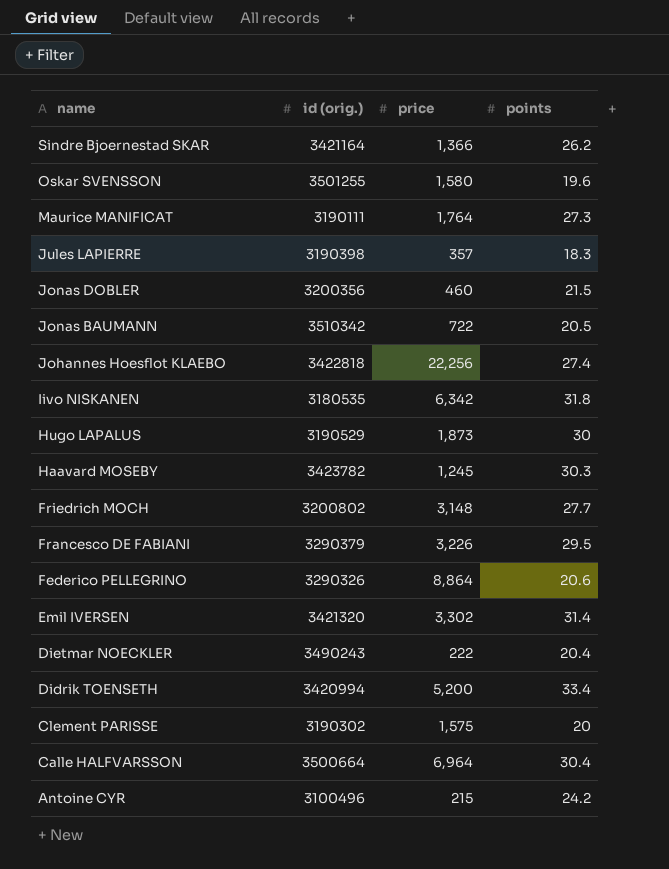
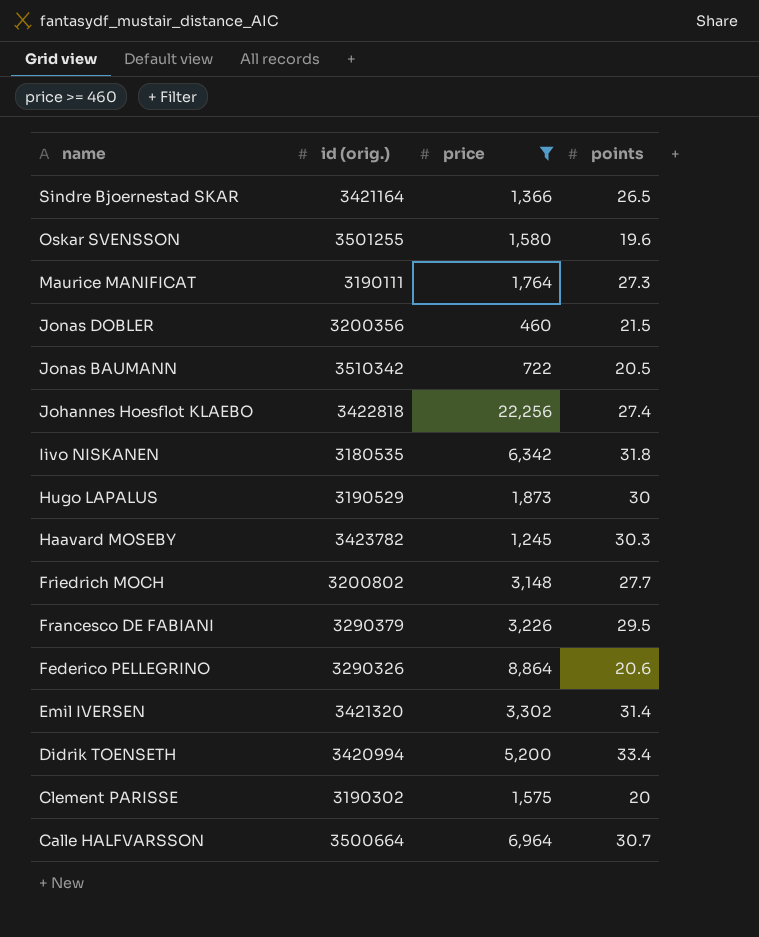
filter: none -> price >= 460
Sindre Bjoernestad SKAR | points: 26.2 -> 26.5
Calle HALFVARSSON | points: 30.4 -> 30.7

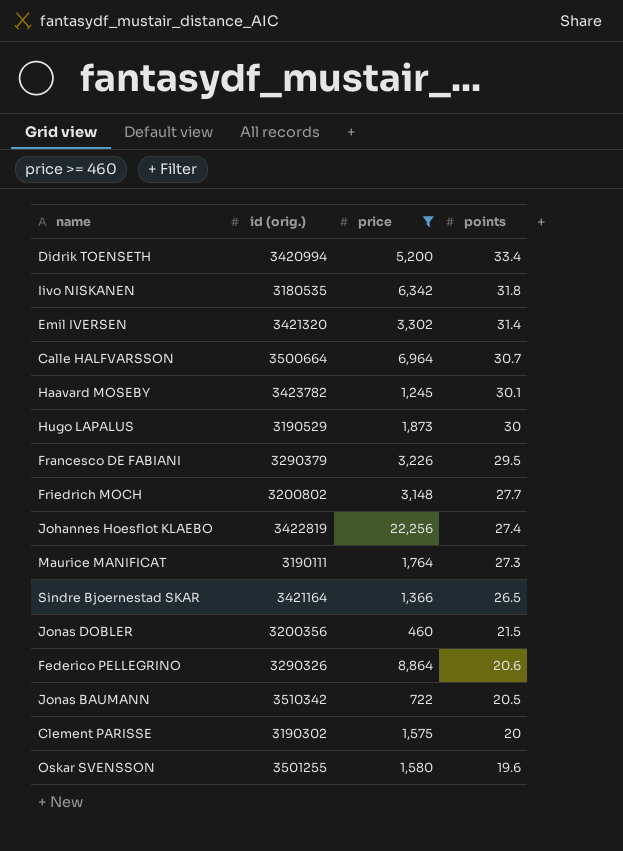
row order: name descending -> points descending
Haavard MOSEBY | points: 30.3 -> 30.1
Johannes Hoesflot KLAEBO | id (orig.): 3422818 -> 3422819

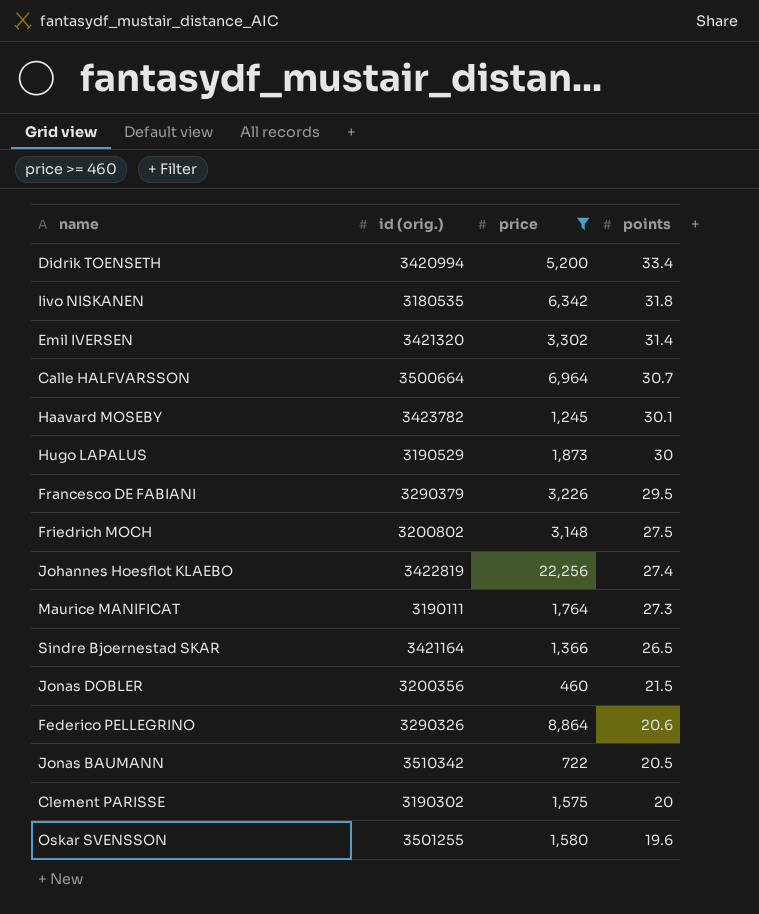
Friedrich MOCH | points: 27.7 -> 27.5

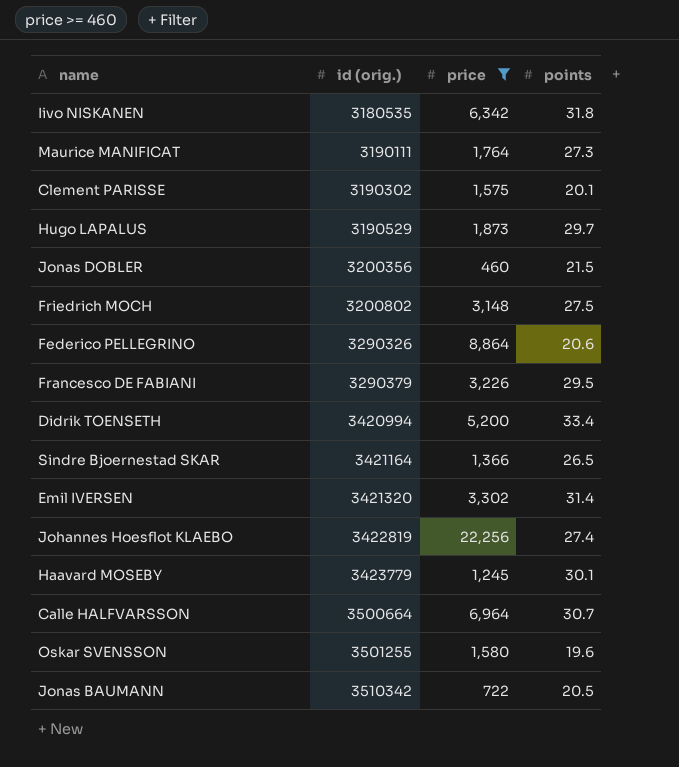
row order: points descending -> id (orig.) ascending
Clement PARISSE | points: 20 -> 20.1
Hugo LAPALUS | points: 30 -> 29.7
Haavard MOSEBY | id (orig.): 3423782 -> 3423779

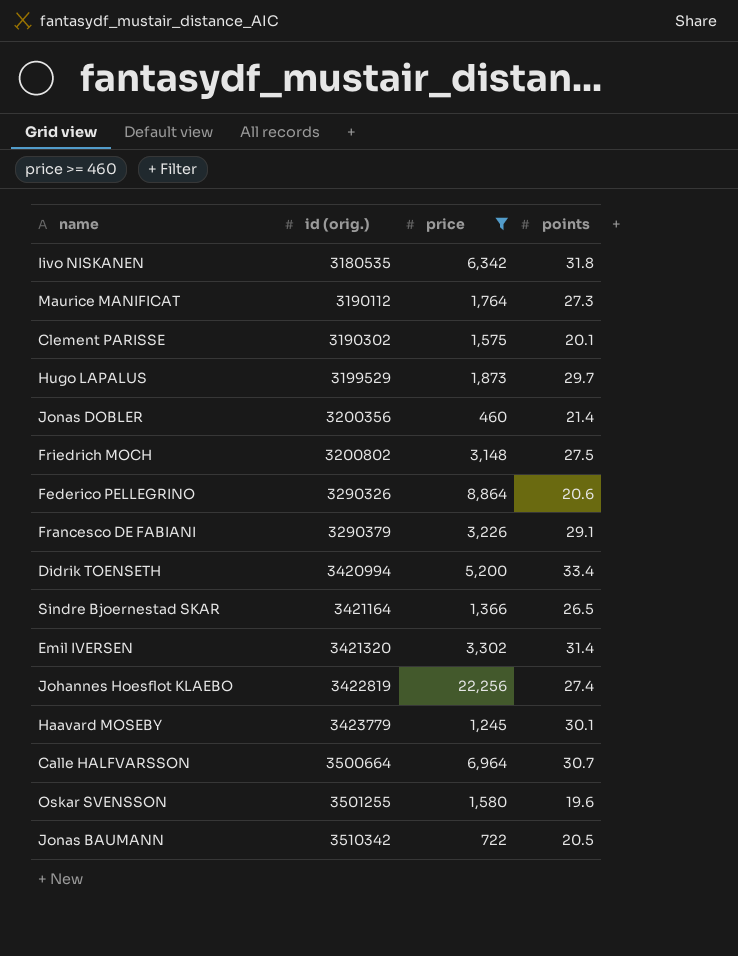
Maurice MANIFICAT | id (orig.): 3190111 -> 3190112
Hugo LAPALUS | id (orig.): 3190529 -> 3199529
Jonas DOBLER | points: 21.5 -> 21.4
Francesco DE FABIANI | points: 29.5 -> 29.1

